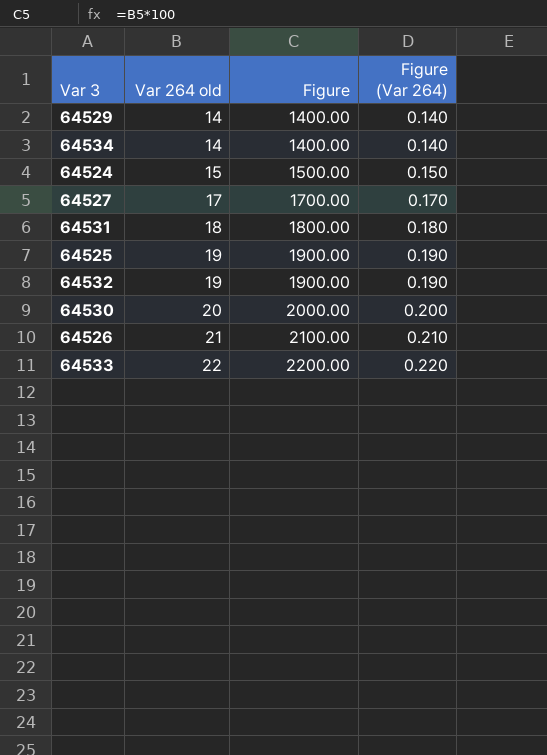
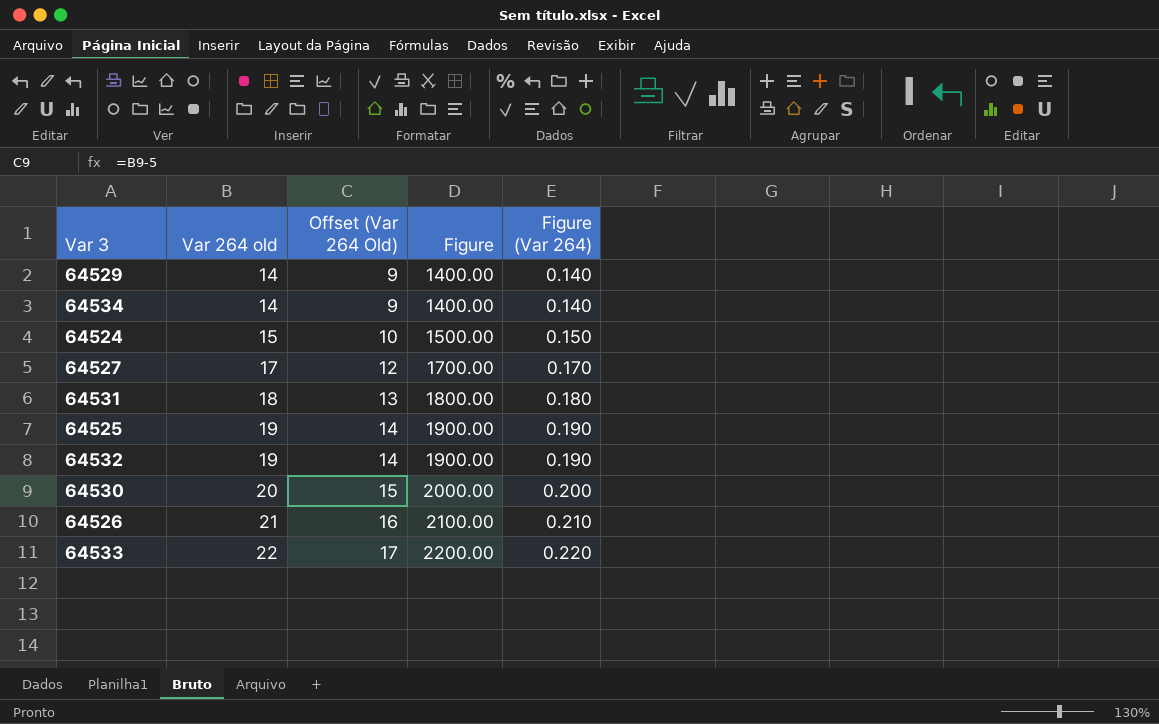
column Offset (Var 264 Old) | formula: none -> [Var 264 old] - 5

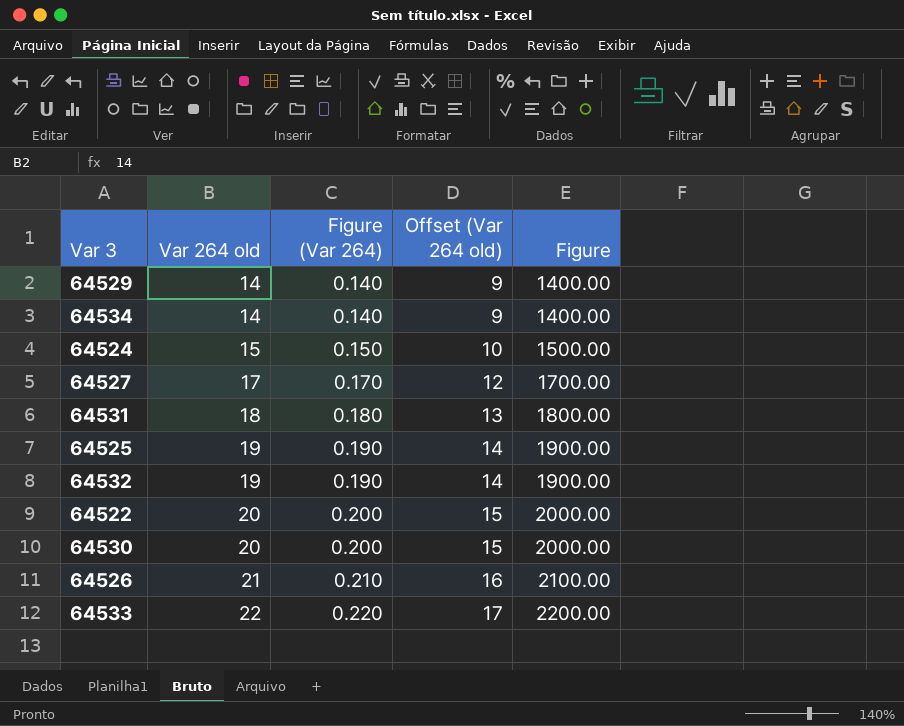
column Figure (Var 264) | position: 5 -> 3
column name: Offset (Var 264 Old) -> Offset (Var 264 old)
row 64522: none -> 20 | 0.200 | 15 | 2000.00

